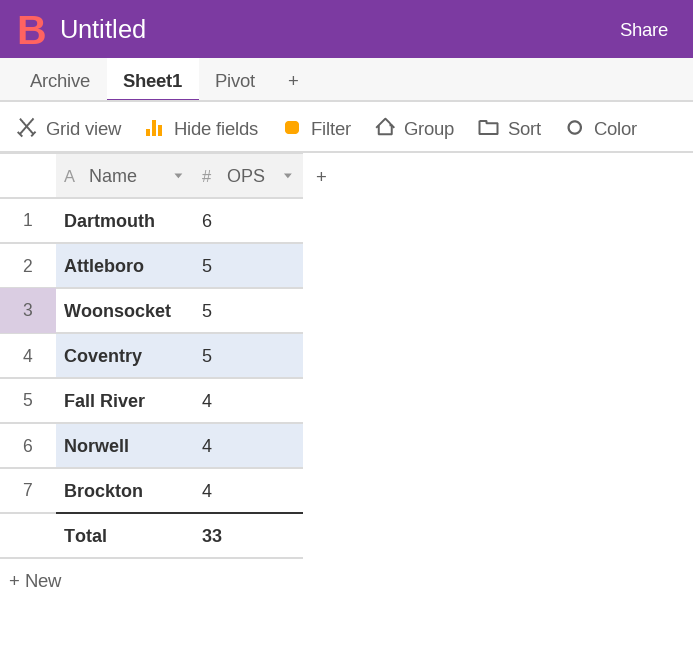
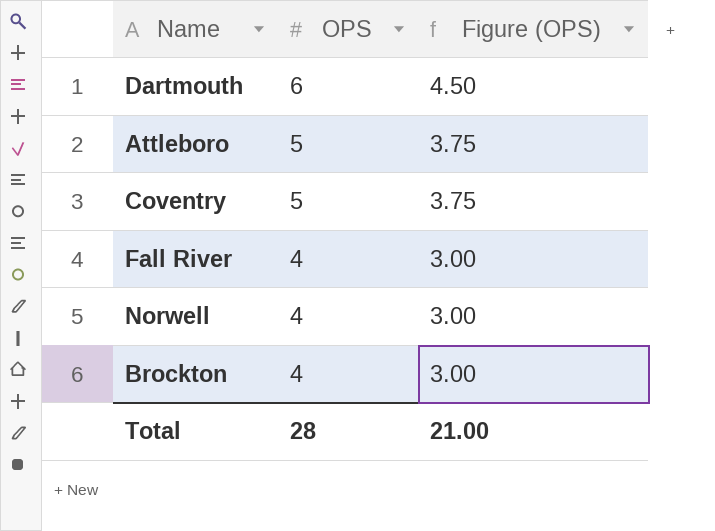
column Figure (OPS) | formula: none -> [OPS] * 0.75
row Woonsocket: 5 -> none
Total | OPS: 33 -> 28

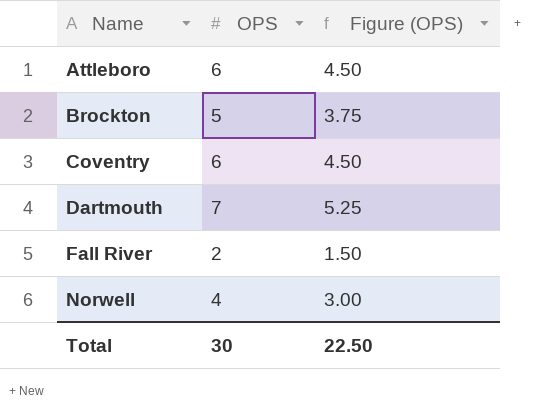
row order: OPS descending -> Name ascending
Attleboro | OPS: 5 -> 6
Attleboro | Figure (OPS): 3.75 -> 4.50
Brockton | OPS: 4 -> 5
Brockton | Figure (OPS): 3.00 -> 3.75
Coventry | OPS: 5 -> 6
Coventry | Figure (OPS): 3.75 -> 4.50
Dartmouth | OPS: 6 -> 7
Dartmouth | Figure (OPS): 4.50 -> 5.25
Fall River | OPS: 4 -> 2
Fall River | Figure (OPS): 3.00 -> 1.50
Total | OPS: 28 -> 30
Total | Figure (OPS): 21.00 -> 22.50

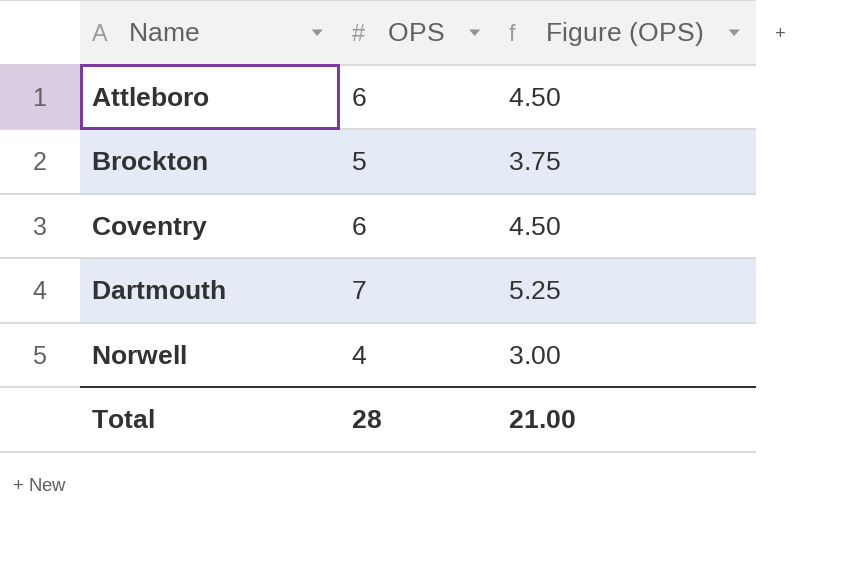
row Fall River: 2 | 1.50 -> none
Total | OPS: 30 -> 28
Total | Figure (OPS): 22.50 -> 21.00

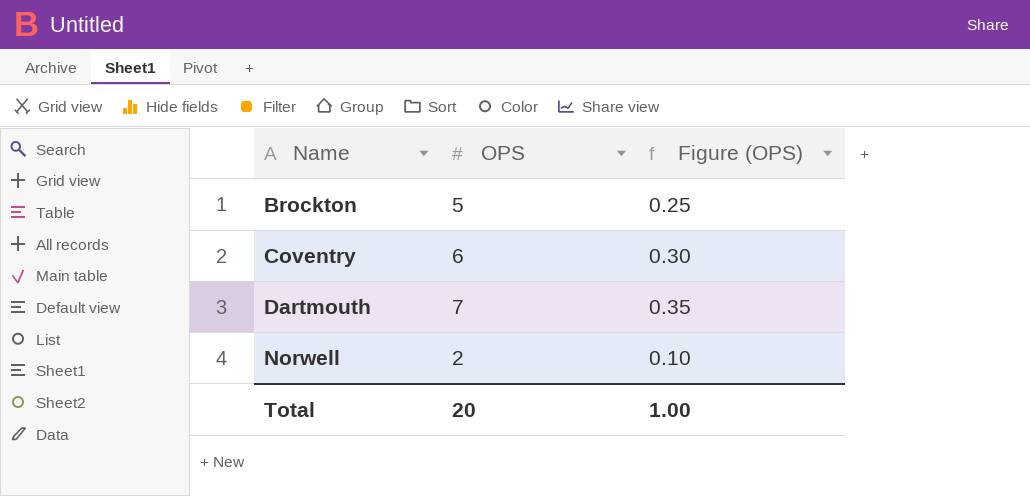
column Figure (OPS) | formula: [OPS] * 0.75 -> [OPS] * 0.05
row Attleboro: 6 | 4.50 -> none
Norwell | OPS: 4 -> 2
Total | OPS: 28 -> 20
Total | Figure (OPS): 21.00 -> 1.00

